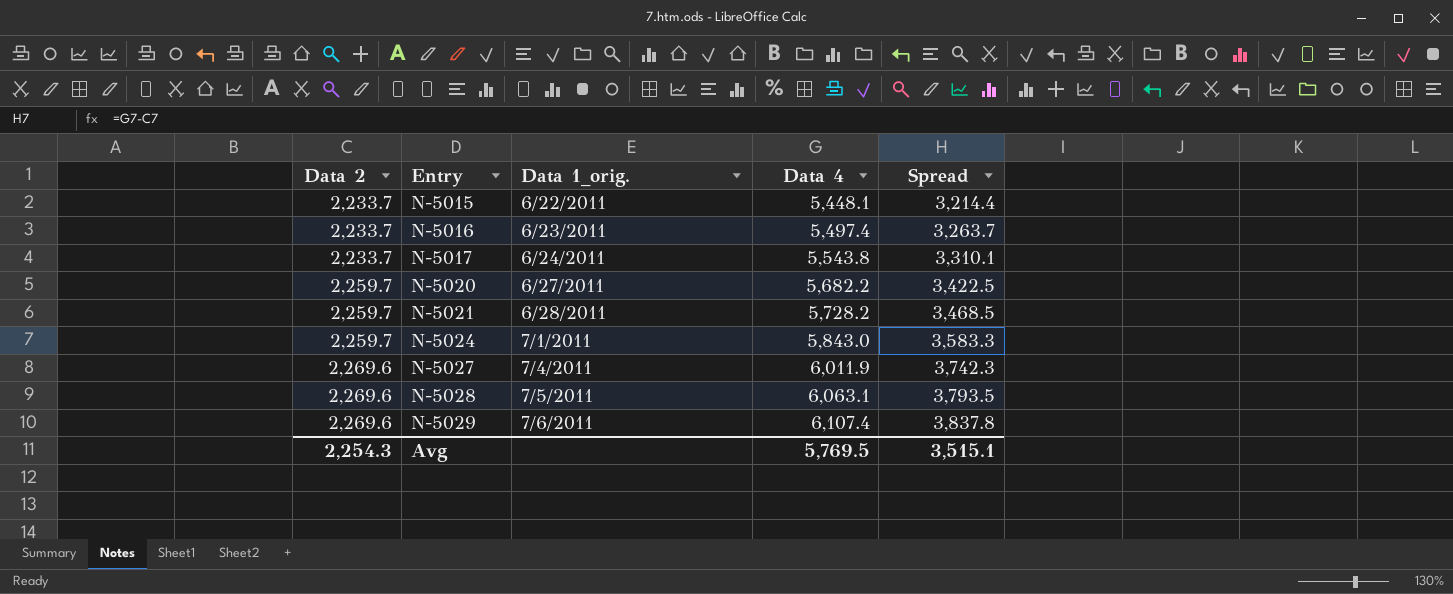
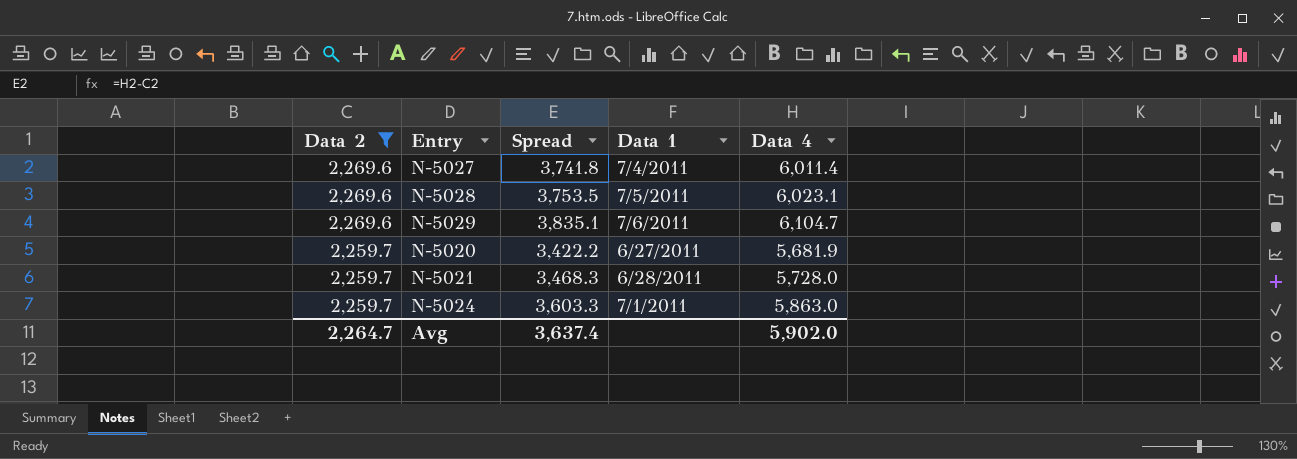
filter: none -> Data 2 != 2,233.7
row order: Data 2 ascending -> Data 2 descending
column Spread | position: 5 -> 3
column name: Data 1_orig. -> Data 1
N-5027 | Spread: 3,742.3 -> 3,741.8
N-5027 | Data 4: 6,011.9 -> 6,011.4
N-5028 | Spread: 3,793.5 -> 3,753.5
N-5028 | Data 4: 6,063.1 -> 6,023.1
N-5029 | Spread: 3,837.8 -> 3,835.1
N-5029 | Data 4: 6,107.4 -> 6,104.7
N-5020 | Spread: 3,422.5 -> 3,422.2
N-5020 | Data 4: 5,682.2 -> 5,681.9
N-5021 | Spread: 3,468.5 -> 3,468.3
N-5021 | Data 4: 5,728.2 -> 5,728.0
N-5024 | Spread: 3,583.3 -> 3,603.3
N-5024 | Data 4: 5,843.0 -> 5,863.0
Avg | Data 2: 2,254.3 -> 2,264.7
Avg | Spread: 3,515.1 -> 3,637.4
Avg | Data 4: 5,769.5 -> 5,902.0

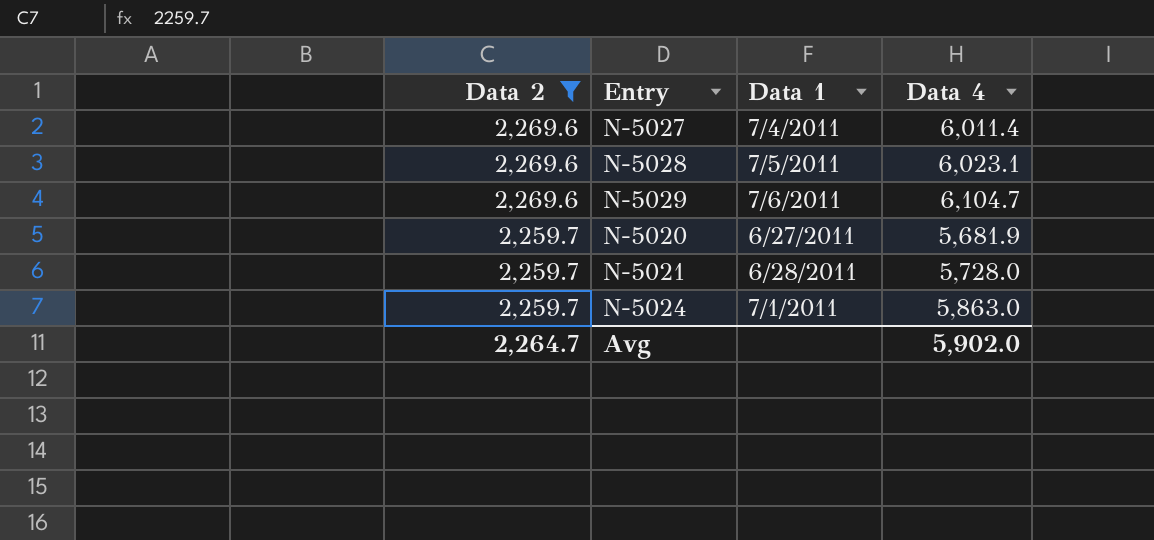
column Spread | formula: [Data 4] - [Data 2] -> none

